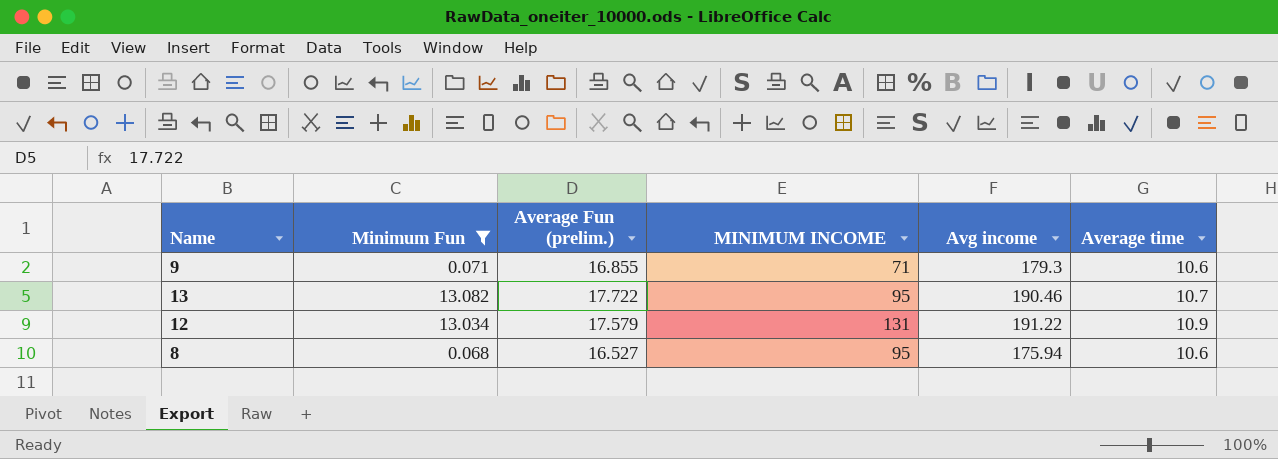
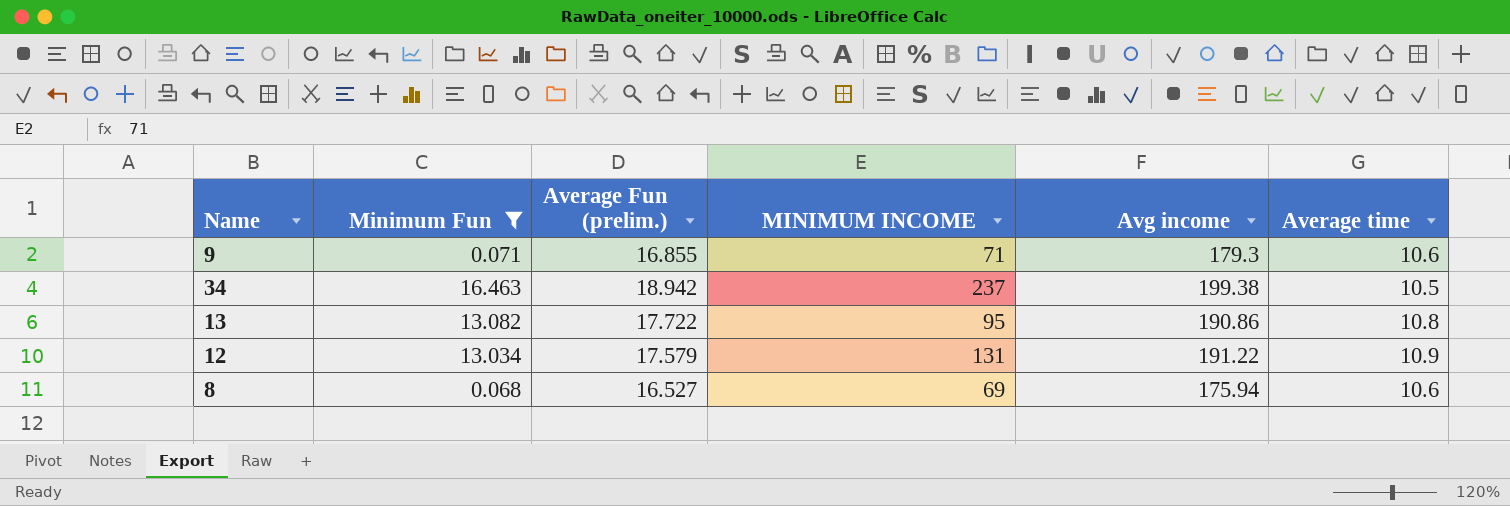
row 34: none -> 16.463 | 18.942 | 237 | 199.38 | 10.5
13 | Avg income: 190.46 -> 190.86
13 | Average time: 10.7 -> 10.8
8 | MINIMUM INCOME: 95 -> 69

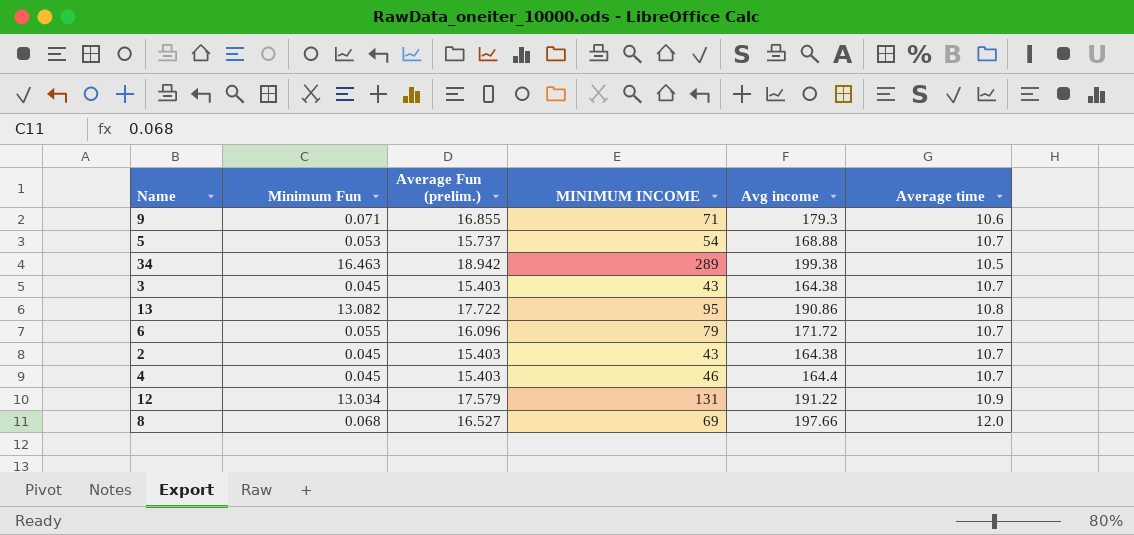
filter: Minimum Fun >= 0.068 -> none
34 | MINIMUM INCOME: 237 -> 289
8 | Avg income: 175.94 -> 197.66
8 | Average time: 10.6 -> 12.0

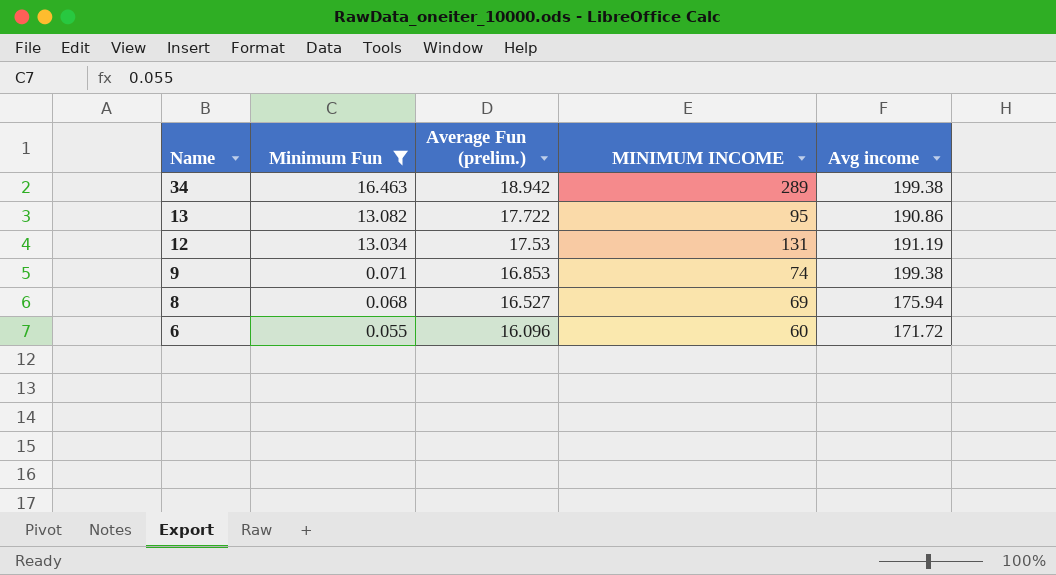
filter: none -> Minimum Fun >= 0.055
row order: none -> Name descending
column Average time | formula: [Avg income] / [Average Fun (prelim.)] -> none
12 | Average Fun (prelim.): 17.579 -> 17.53
12 | Avg income: 191.22 -> 191.19
9 | Average Fun (prelim.): 16.855 -> 16.853
9 | MINIMUM INCOME: 71 -> 74
9 | Avg income: 179.3 -> 199.38
8 | Avg income: 197.66 -> 175.94
6 | MINIMUM INCOME: 79 -> 60

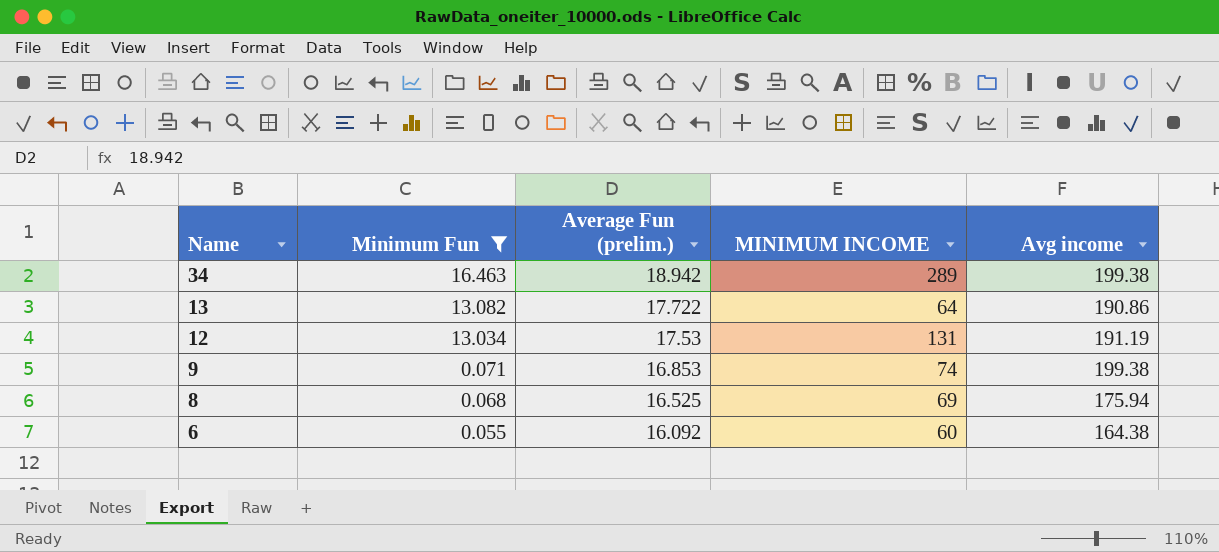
13 | MINIMUM INCOME: 95 -> 64
8 | Average Fun (prelim.): 16.527 -> 16.525
6 | Average Fun (prelim.): 16.096 -> 16.092
6 | Avg income: 171.72 -> 164.38

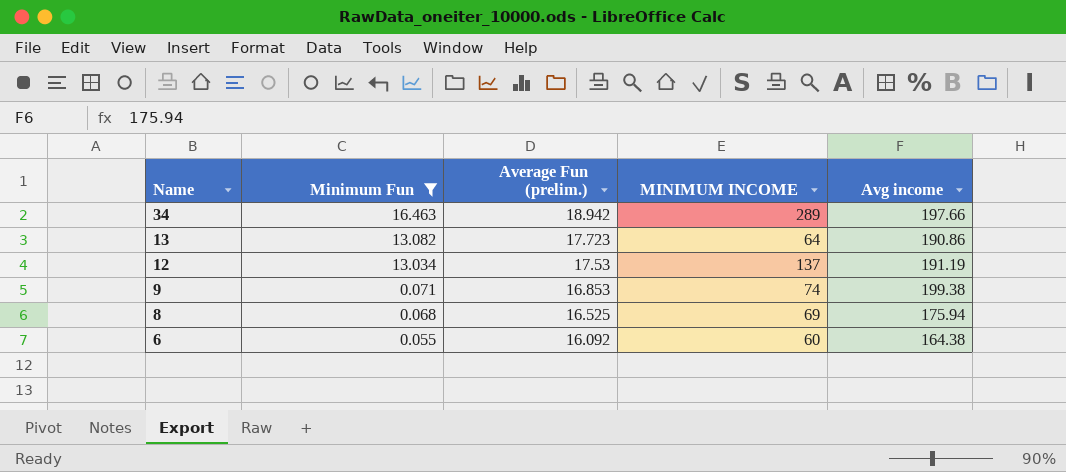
34 | Avg income: 199.38 -> 197.66
13 | Average Fun (prelim.): 17.722 -> 17.723
12 | MINIMUM INCOME: 131 -> 137

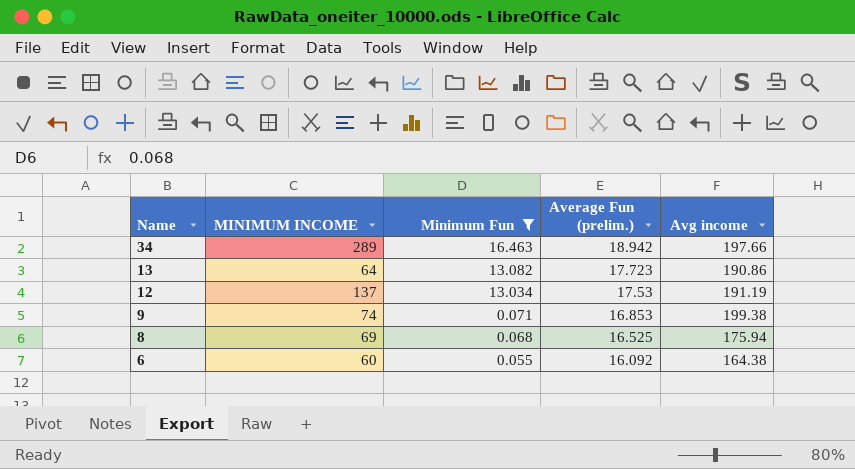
column MINIMUM INCOME | position: 4 -> 2

